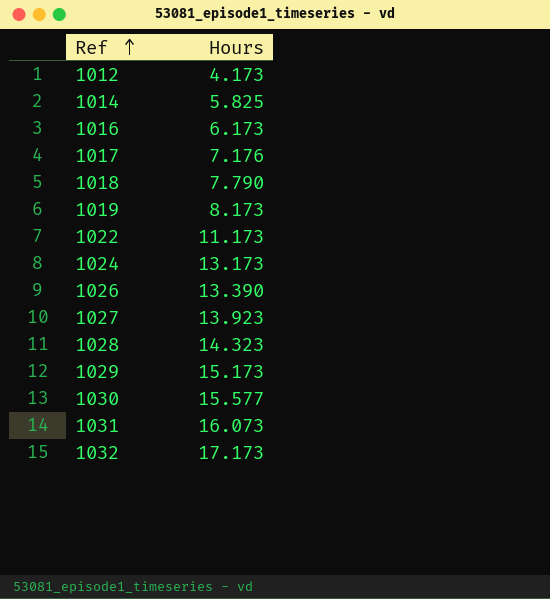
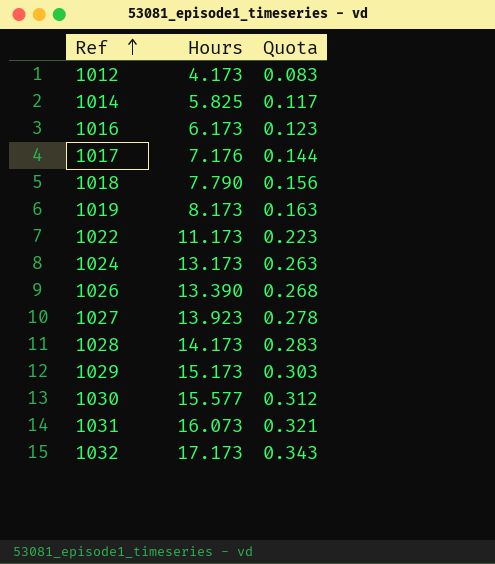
column Quota | formula: none -> [Hours] * 0.02
1028 | Hours: 14.323 -> 14.173

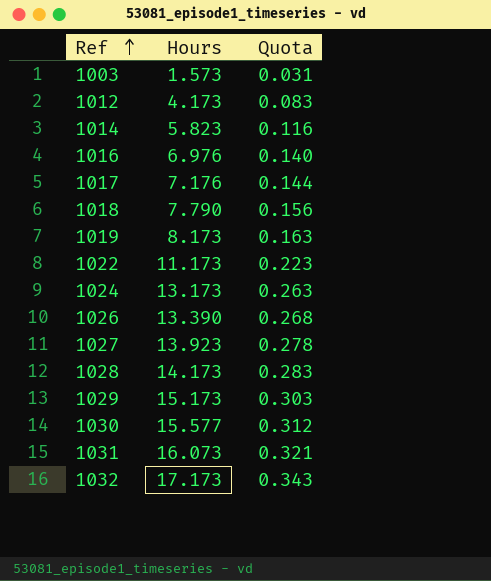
row 1003: none -> 1.573 | 0.031
1014 | Hours: 5.825 -> 5.823
1014 | Quota: 0.117 -> 0.116
1016 | Hours: 6.173 -> 6.976
1016 | Quota: 0.123 -> 0.140

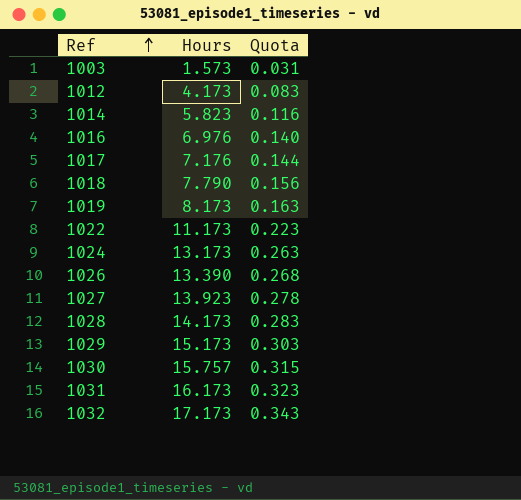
1030 | Hours: 15.577 -> 15.757
1030 | Quota: 0.312 -> 0.315
1031 | Hours: 16.073 -> 16.173
1031 | Quota: 0.321 -> 0.323

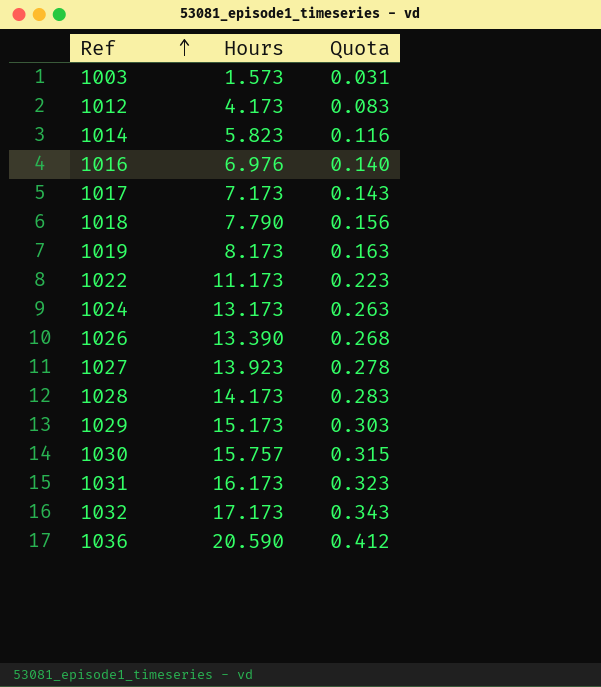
1017 | Hours: 7.176 -> 7.173
1017 | Quota: 0.144 -> 0.143
row 1036: none -> 20.590 | 0.412

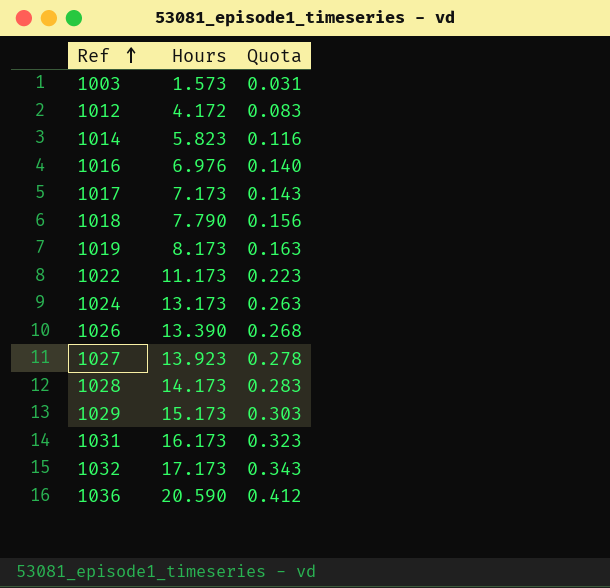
row 1030: 15.757 | 0.315 -> none
1012 | Hours: 4.173 -> 4.172

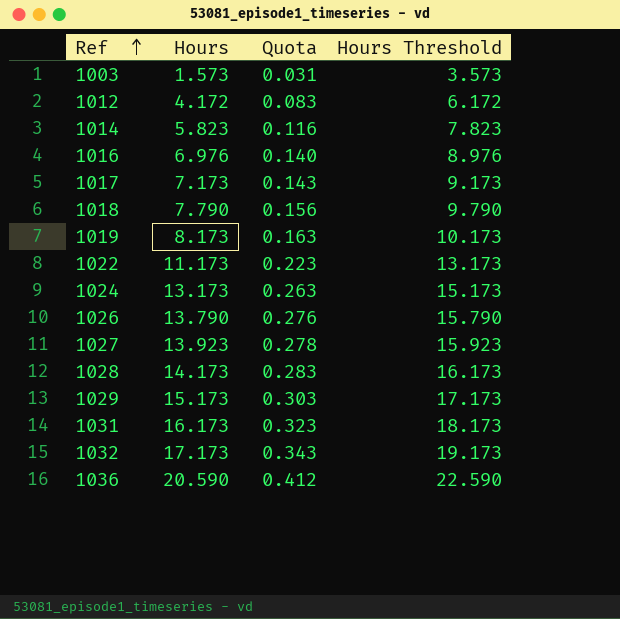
column Hours Threshold | formula: none -> [Hours] + 2
1026 | Hours: 13.390 -> 13.790
1026 | Quota: 0.268 -> 0.276

